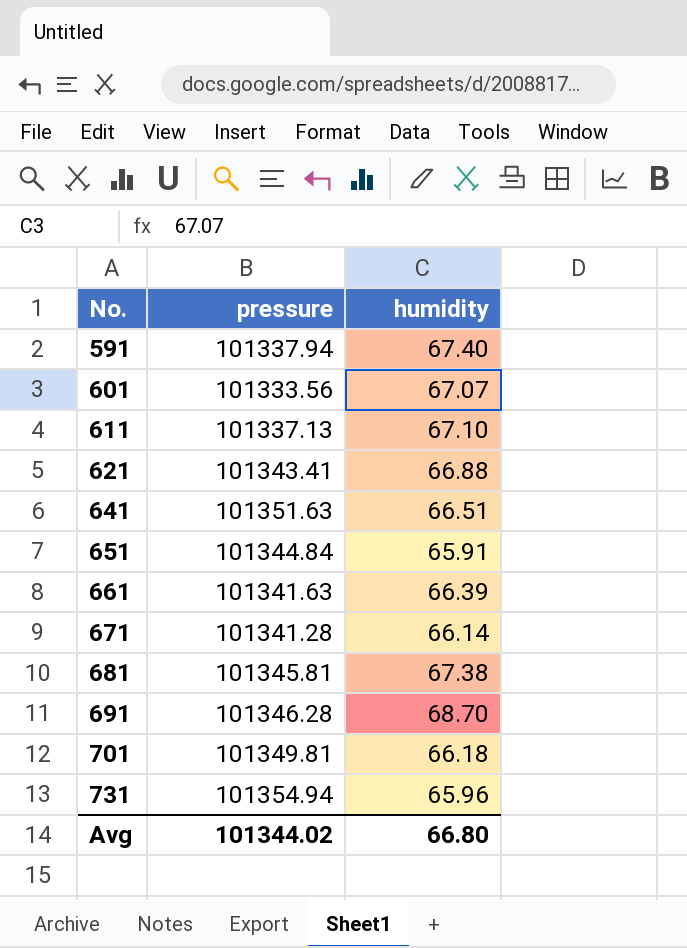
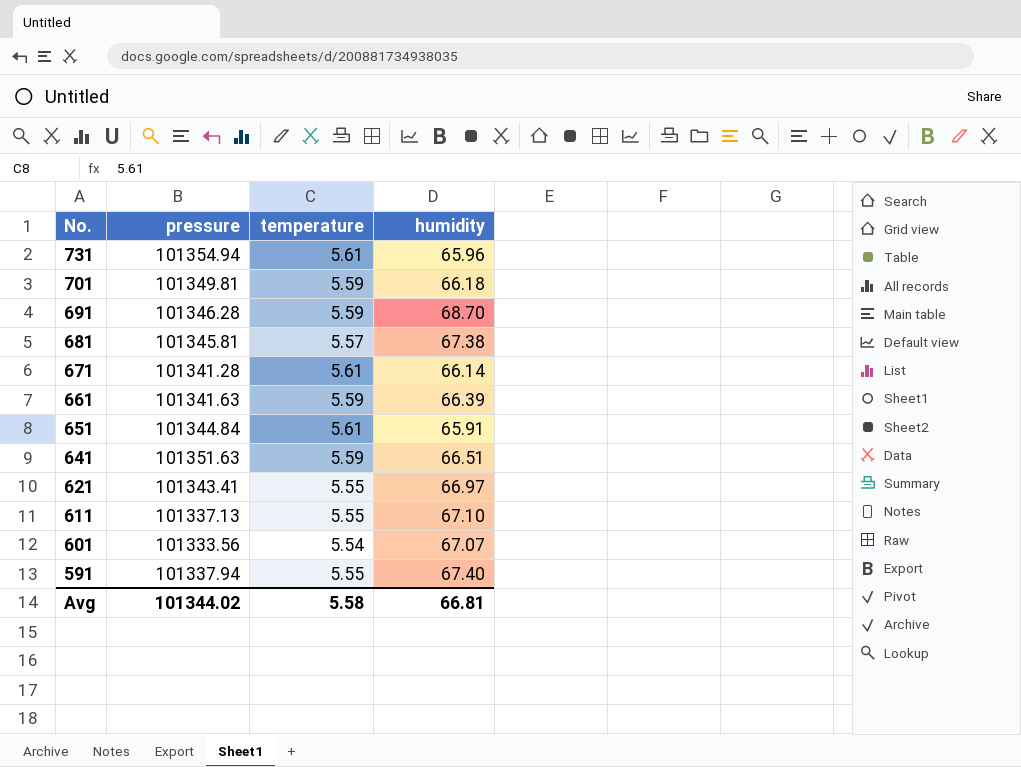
row order: No. ascending -> No. descending
column temperature | position: none -> 3
621 | humidity: 66.88 -> 66.97
Avg | humidity: 66.80 -> 66.81

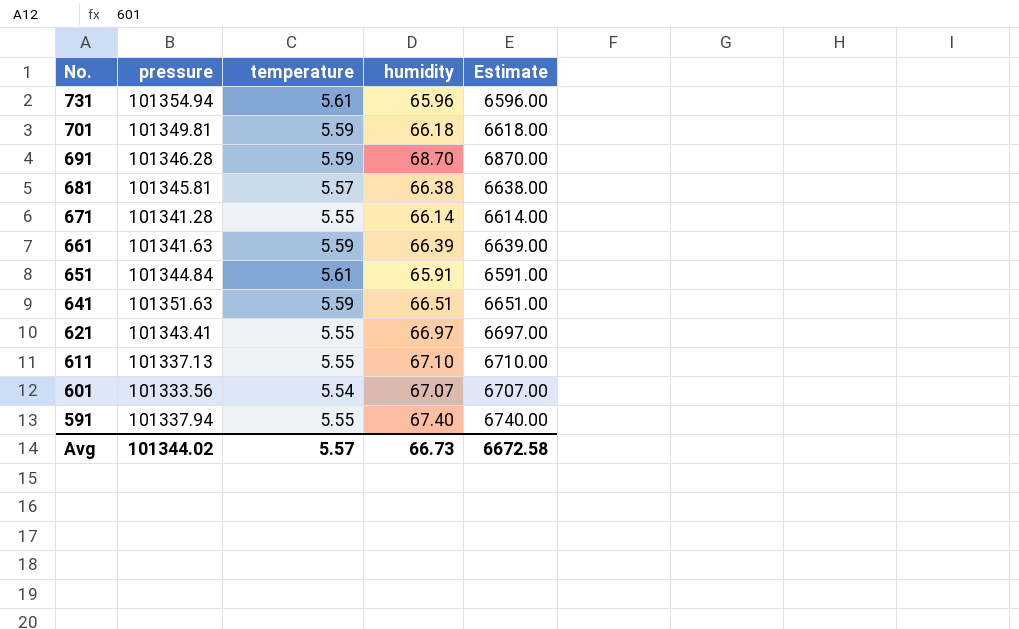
column Estimate | formula: none -> [humidity] * 100
681 | humidity: 67.38 -> 66.38
671 | temperature: 5.61 -> 5.55
Avg | temperature: 5.58 -> 5.57
Avg | humidity: 66.81 -> 66.73

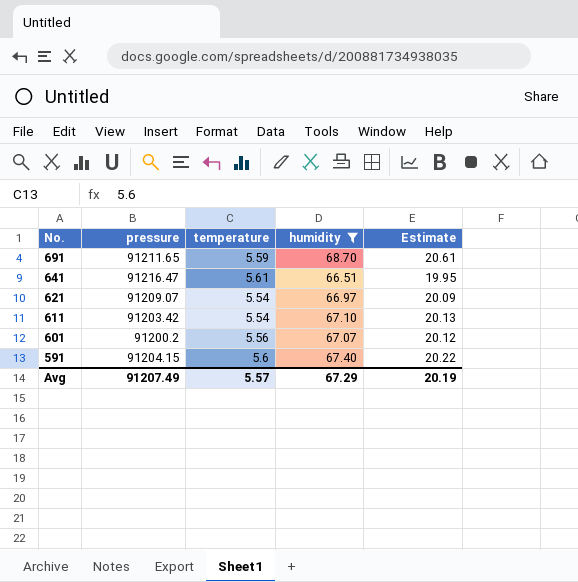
filter: none -> humidity >= 66.51
column Estimate | formula: [humidity] * 100 -> [humidity] * 0.3
691 | pressure: 101346.28 -> 91211.65
641 | pressure: 101351.63 -> 91216.47
641 | temperature: 5.59 -> 5.61
621 | pressure: 101343.41 -> 91209.07
621 | temperature: 5.55 -> 5.54
611 | pressure: 101337.13 -> 91203.42
611 | temperature: 5.55 -> 5.54
601 | pressure: 101333.56 -> 91200.2
601 | temperature: 5.54 -> 5.56
591 | pressure: 101337.94 -> 91204.15
591 | temperature: 5.55 -> 5.6
Avg | pressure: 101344.02 -> 91207.49
Avg | humidity: 66.73 -> 67.29
Avg | Estimate: 6672.58 -> 20.19

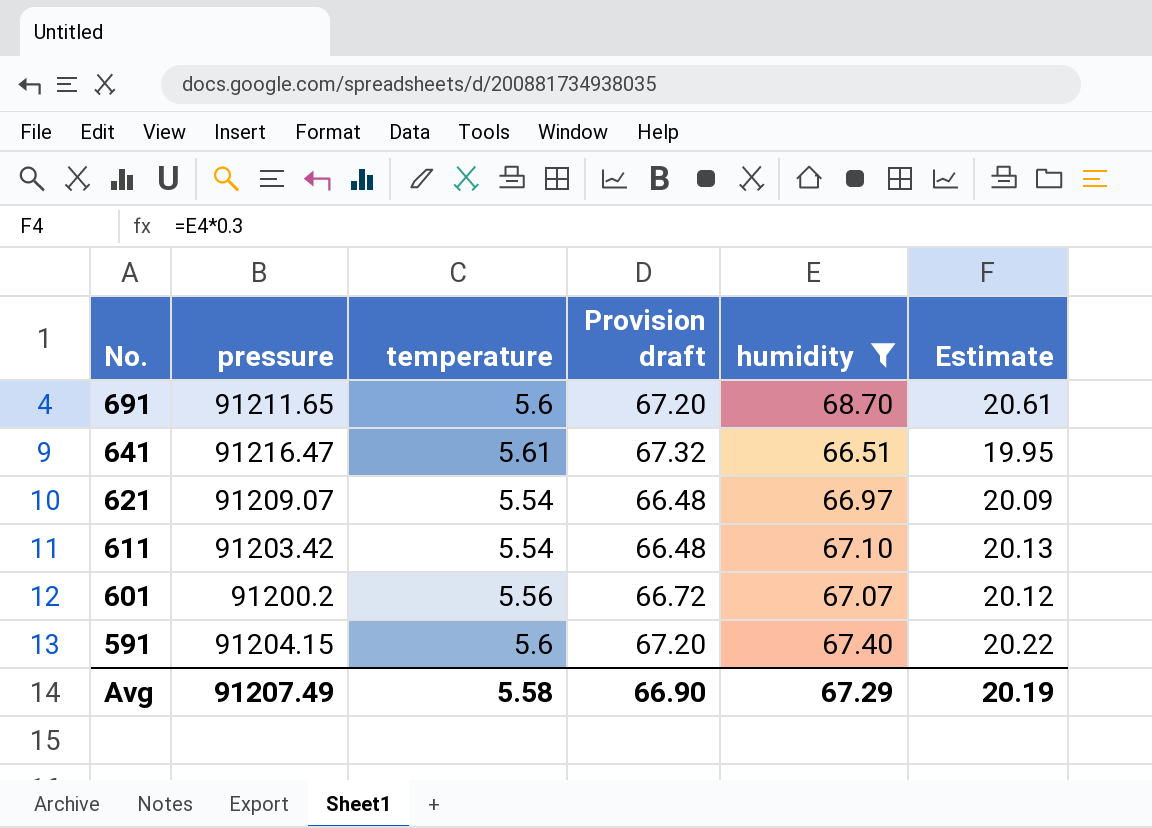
column Provision draft | formula: none -> [temperature] * 12
691 | temperature: 5.59 -> 5.6
Avg | temperature: 5.57 -> 5.58

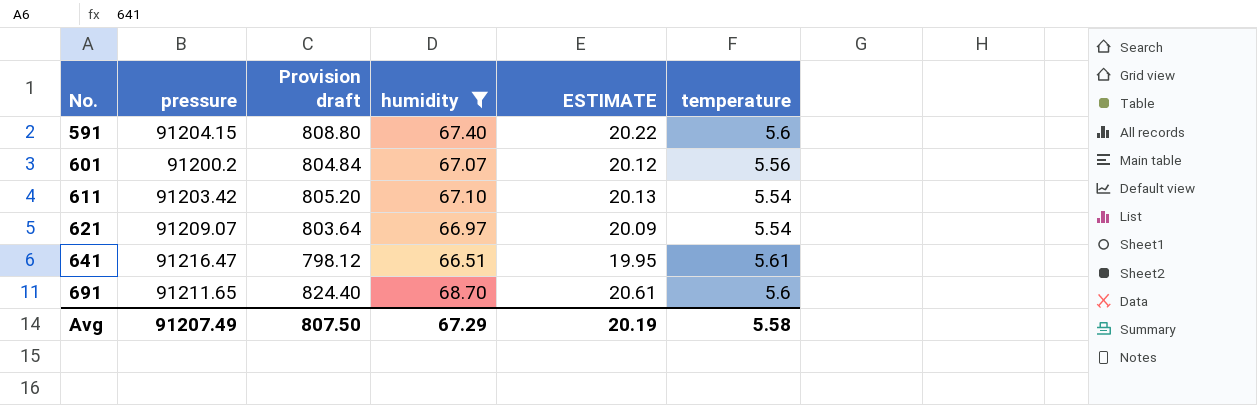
row order: No. descending -> No. ascending
column Provision draft | formula: [temperature] * 12 -> [humidity] * 12
column name: Estimate -> ESTIMATE
column temperature | position: 3 -> 6
Avg | Provision draft: 66.90 -> 807.50

